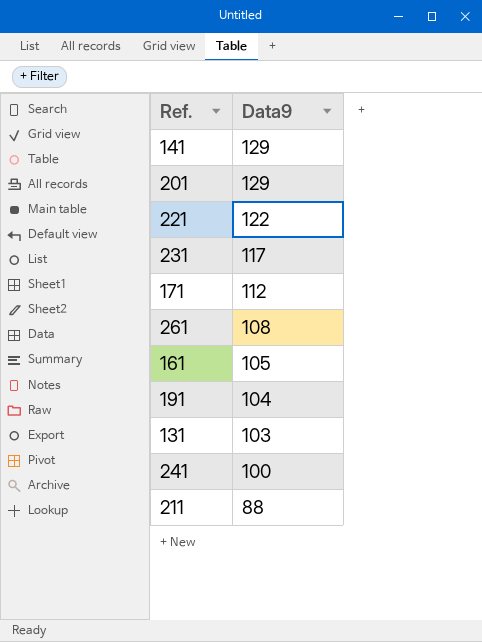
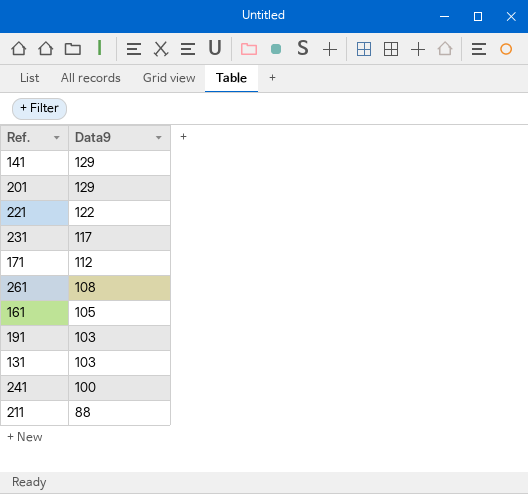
191 | Data9: 104 -> 103

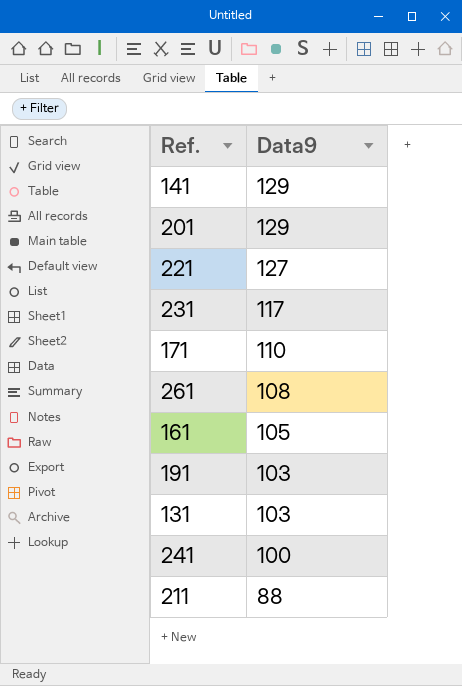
221 | Data9: 122 -> 127
171 | Data9: 112 -> 110

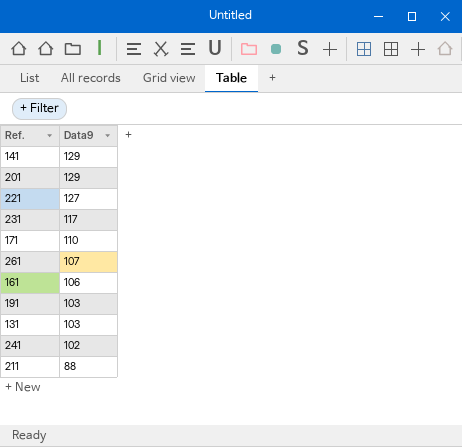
261 | Data9: 108 -> 107
161 | Data9: 105 -> 106
241 | Data9: 100 -> 102

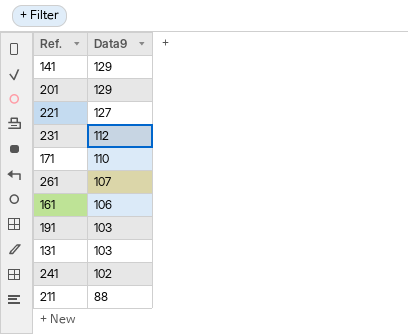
231 | Data9: 117 -> 112

